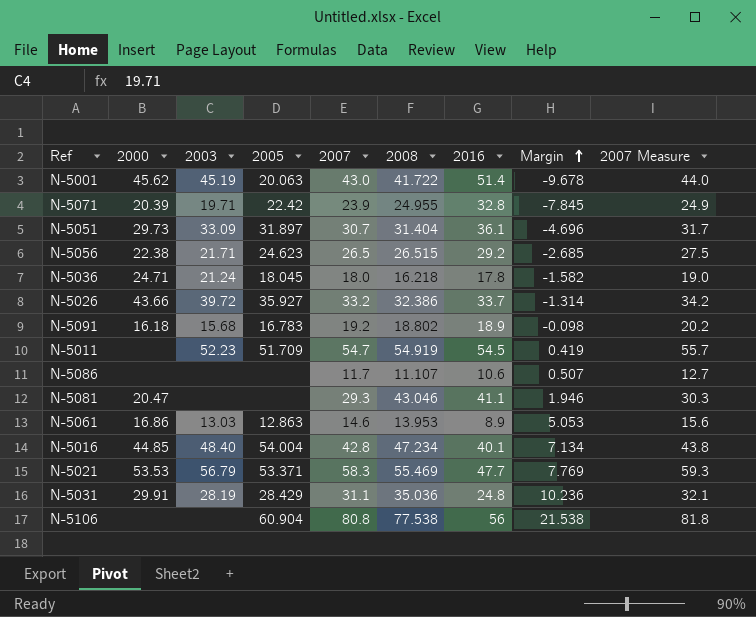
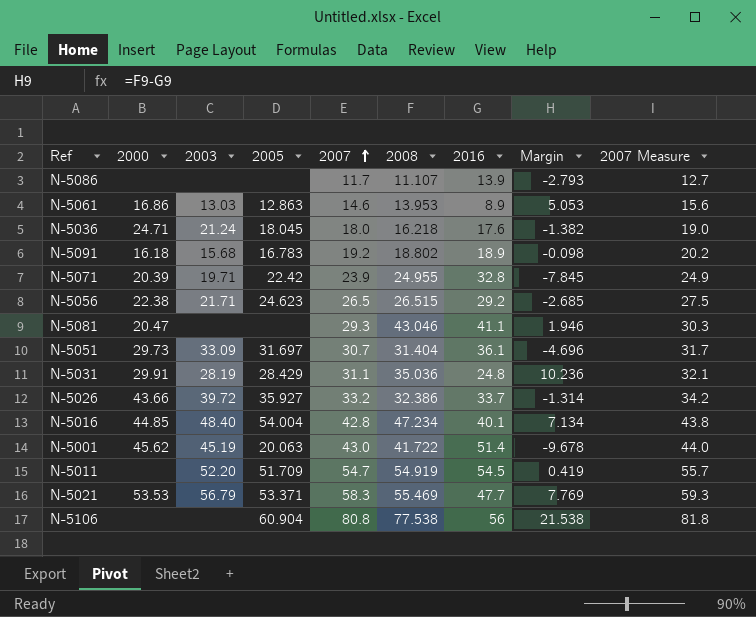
row order: Margin ascending -> 2007 ascending
N-5086 | 2016: 10.6 -> 13.9
N-5086 | Margin: 0.507 -> -2.793
N-5036 | 2016: 17.8 -> 17.6
N-5036 | Margin: -1.582 -> -1.382
N-5051 | 2005: 31.897 -> 31.697
N-5011 | 2003: 52.23 -> 52.20

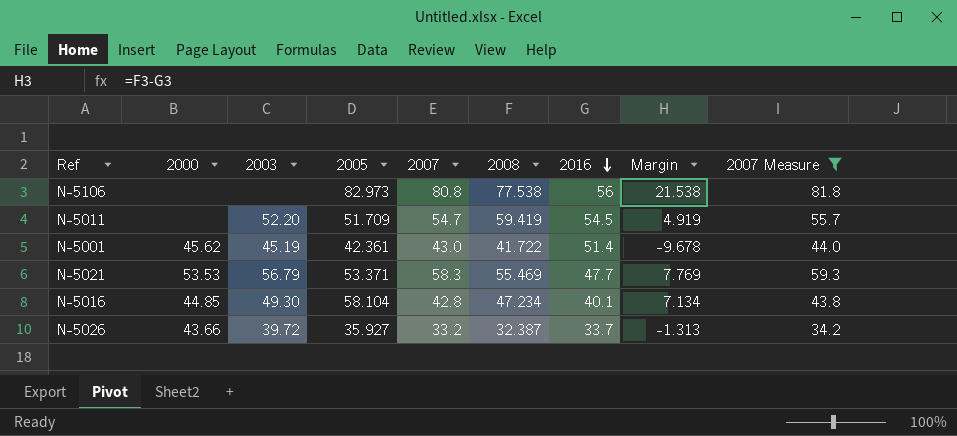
filter: none -> 2007 Measure >= 34.2
row order: 2007 ascending -> 2016 descending
N-5106 | 2005: 60.904 -> 82.973
N-5011 | 2008: 54.919 -> 59.419
N-5011 | Margin: 0.419 -> 4.919
N-5001 | 2005: 20.063 -> 42.361
N-5016 | 2003: 48.40 -> 49.30
N-5016 | 2005: 54.004 -> 58.104
N-5026 | 2008: 32.386 -> 32.387
N-5026 | Margin: -1.314 -> -1.313

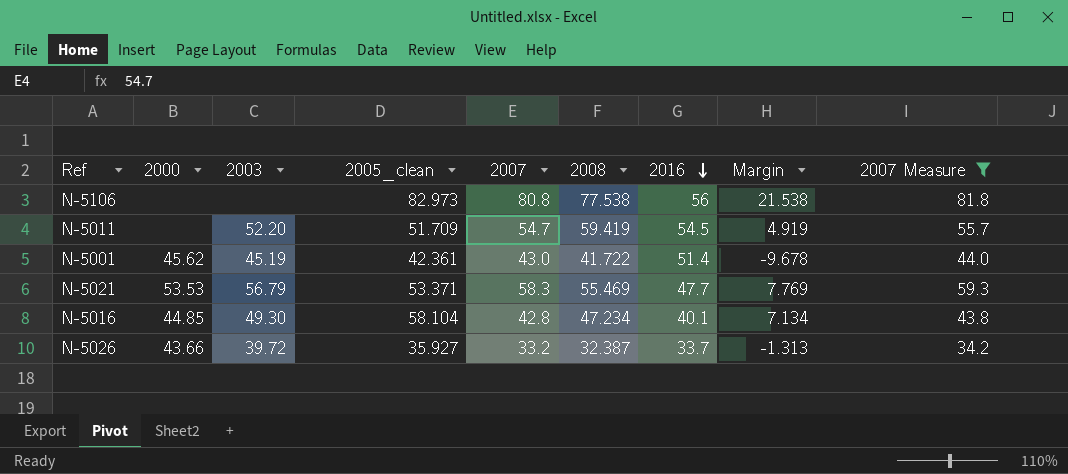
column name: 2005 -> 2005_clean

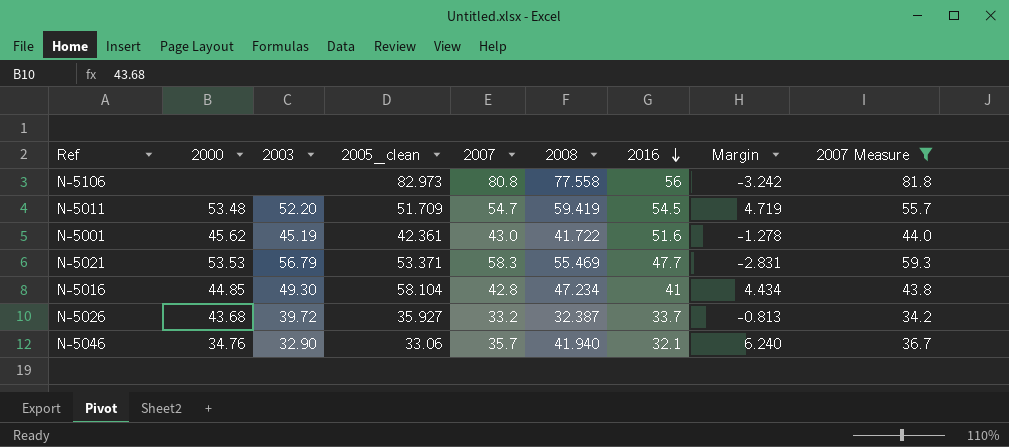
column Margin | formula: [2008] - [2016] -> [2008] - [2007]
N-5106 | 2008: 77.538 -> 77.558
N-5011 | 2000: none -> 53.48
N-5001 | 2016: 51.4 -> 51.6
N-5016 | 2016: 40.1 -> 41
N-5026 | 2000: 43.66 -> 43.68
row N-5046: none -> 34.76 | 32.90 | 33.06 | 35.7 | 41.940 | 32.1 | 6.240 | 36.7

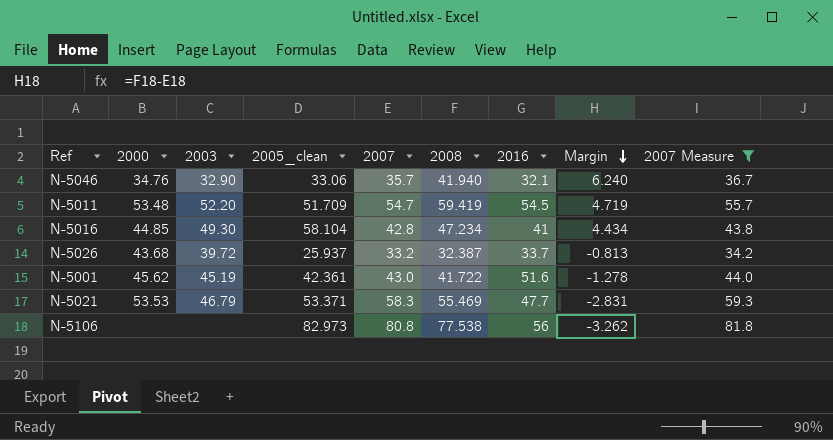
row order: 2016 descending -> Margin descending
N-5026 | 2005_clean: 35.927 -> 25.937
N-5021 | 2003: 56.79 -> 46.79
N-5106 | 2008: 77.558 -> 77.538
N-5106 | Margin: -3.242 -> -3.262

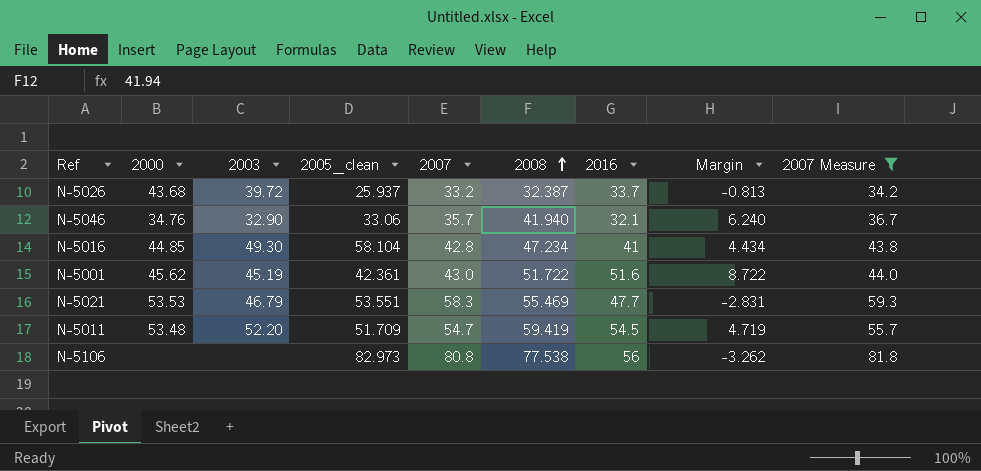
row order: Margin descending -> 2008 ascending
N-5001 | 2008: 41.722 -> 51.722
N-5001 | Margin: -1.278 -> 8.722
N-5021 | 2005_clean: 53.371 -> 53.551

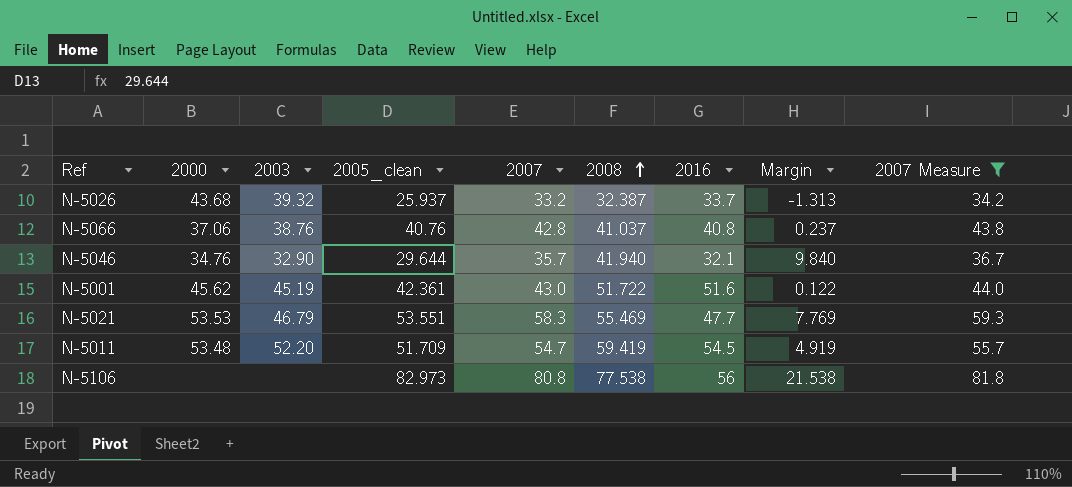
column Margin | formula: [2008] - [2007] -> [2008] - [2016]
row N-5016: 44.85 | 49.30 | 58.104 | 42.8 | 47.234 | 41 | 4.434 | 43.8 -> none
N-5026 | 2003: 39.72 -> 39.32
row N-5066: none -> 37.06 | 38.76 | 40.76 | 42.8 | 41.037 | 40.8 | 0.237 | 43.8
N-5046 | 2005_clean: 33.06 -> 29.644

